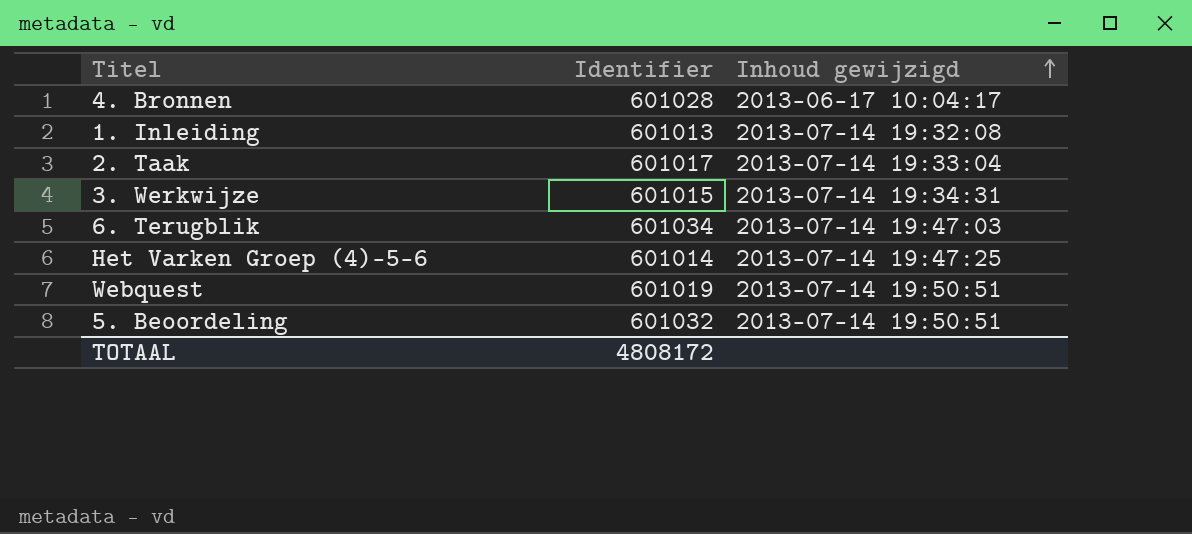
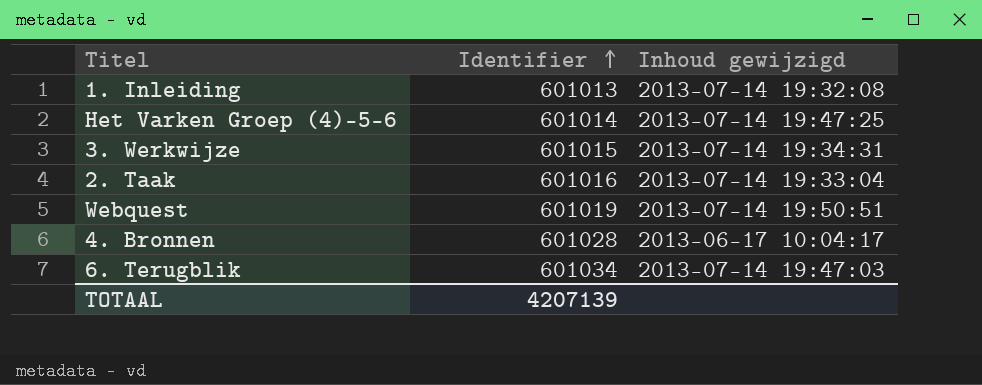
row order: Inhoud gewijzigd ascending -> Identifier ascending
row 5. Beoordeling: 601032 | 2013-07-14 19:50:51 -> none
2. Taak | Identifier: 601017 -> 601016
TOTAAL | Identifier: 4808172 -> 4207139

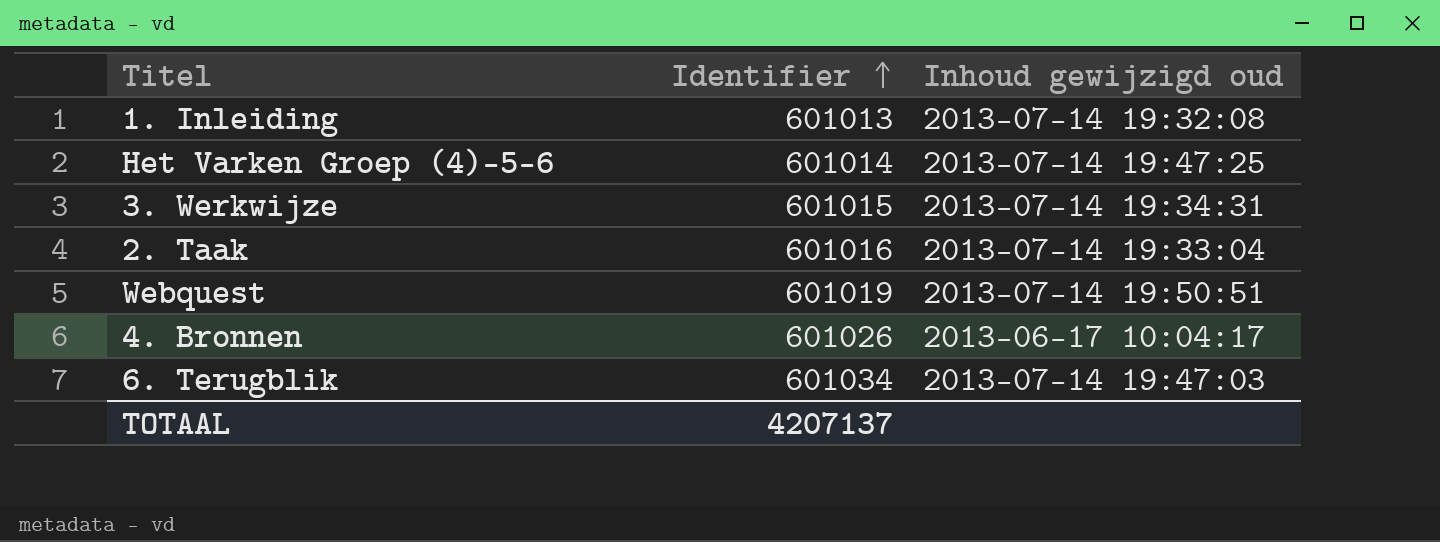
column name: Inhoud gewijzigd -> Inhoud gewijzigd oud
4. Bronnen | Identifier: 601028 -> 601026
TOTAAL | Identifier: 4207139 -> 4207137

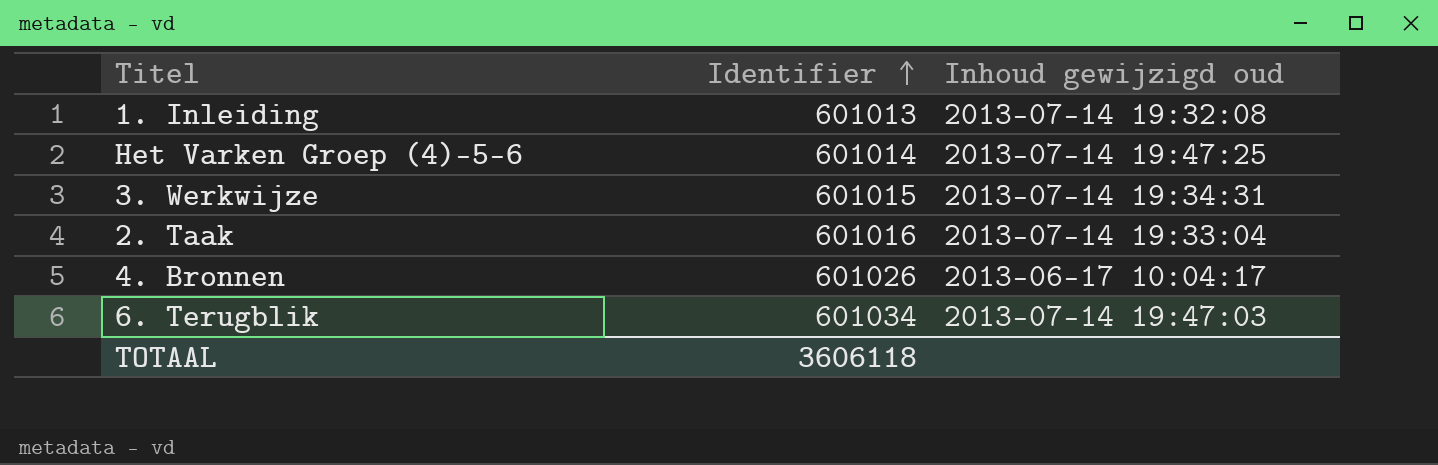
row Webquest: 601019 | 2013-07-14 19:50:51 -> none
TOTAAL | Identifier: 4207137 -> 3606118

